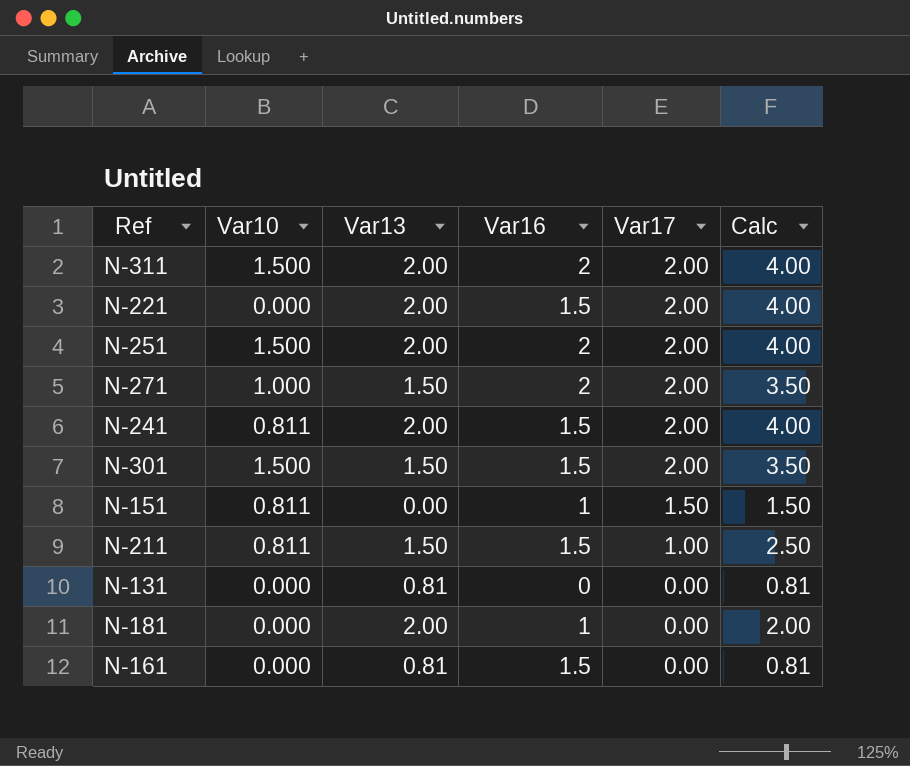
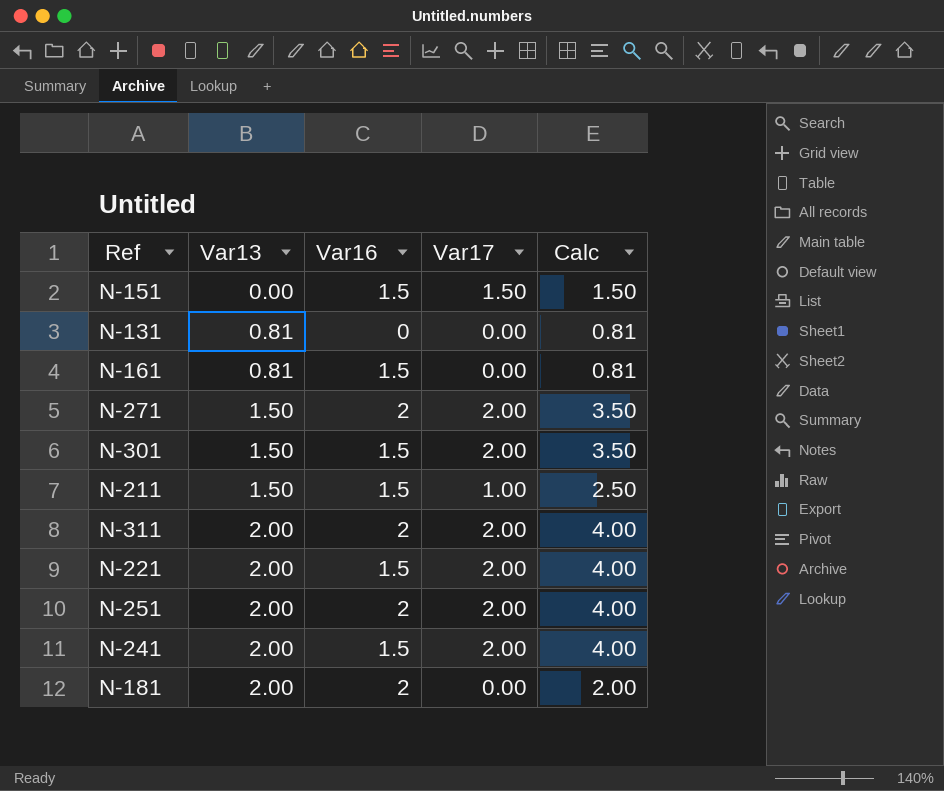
row order: Var17 descending -> Var13 ascending
column Var10 | position: 2 -> none
N-151 | Var16: 1 -> 1.5
N-181 | Var16: 1 -> 2

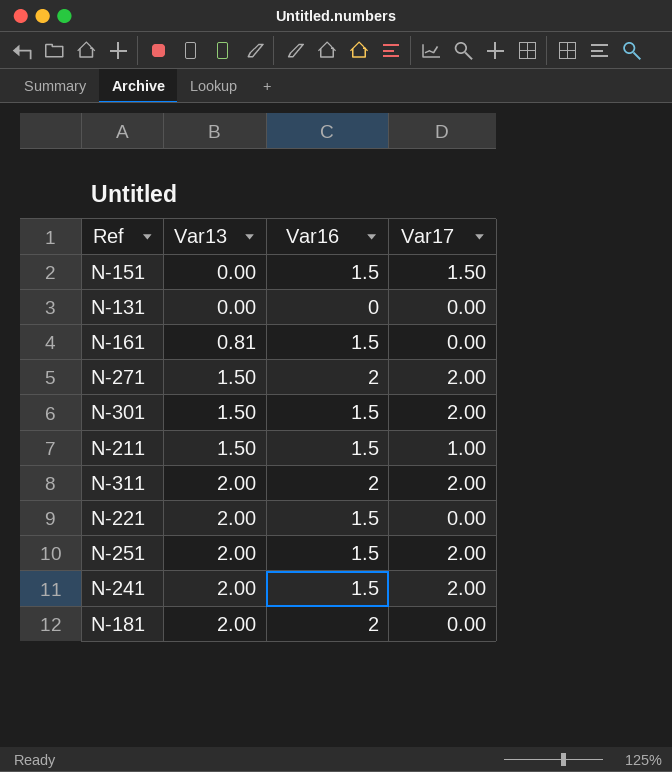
column Calc | formula: [Var13] + [Var17] -> none
N-131 | Var13: 0.81 -> 0.00
N-221 | Var17: 2.00 -> 0.00
N-251 | Var16: 2 -> 1.5

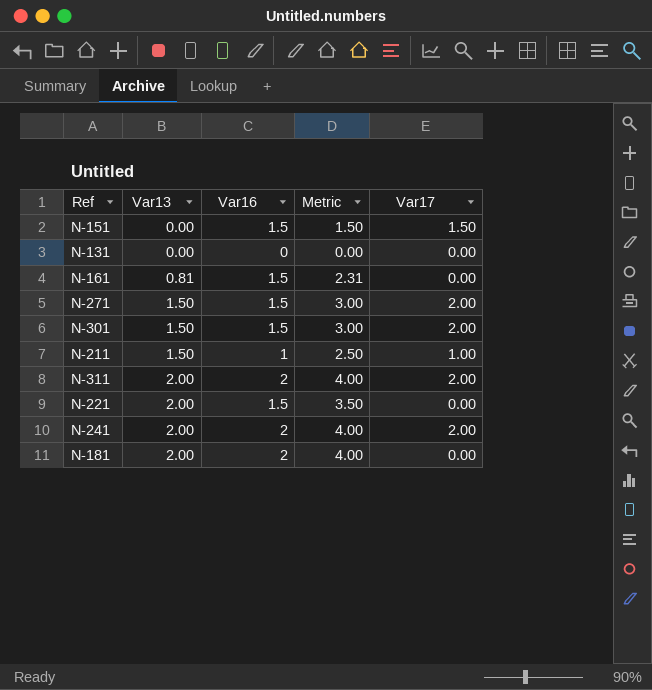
column Metric | formula: none -> [Var13] + [Var16]
row N-251: 2.00 | 1.5 | 2.00 -> none
N-271 | Var16: 2 -> 1.5
N-211 | Var16: 1.5 -> 1
N-241 | Var16: 1.5 -> 2

